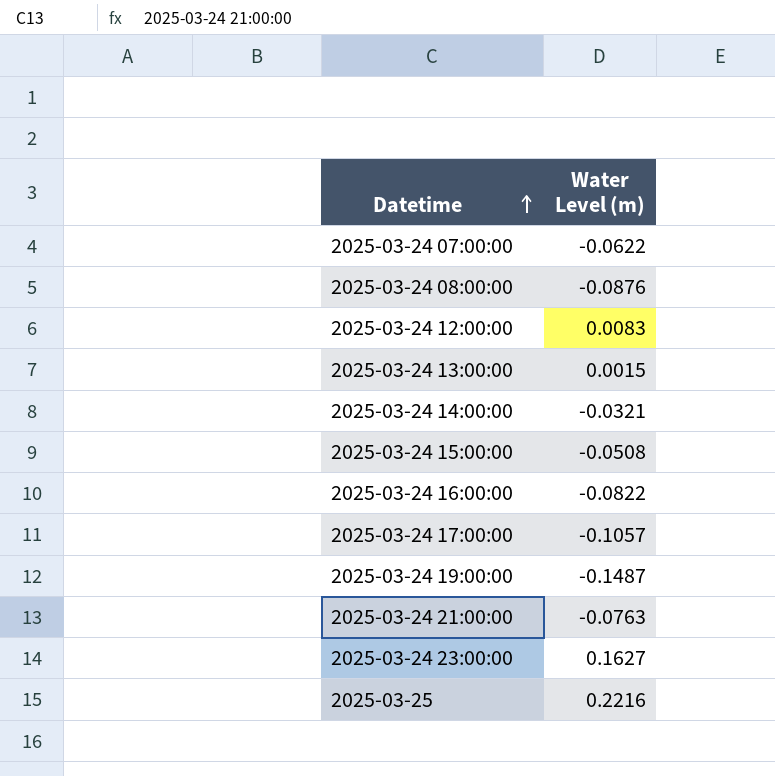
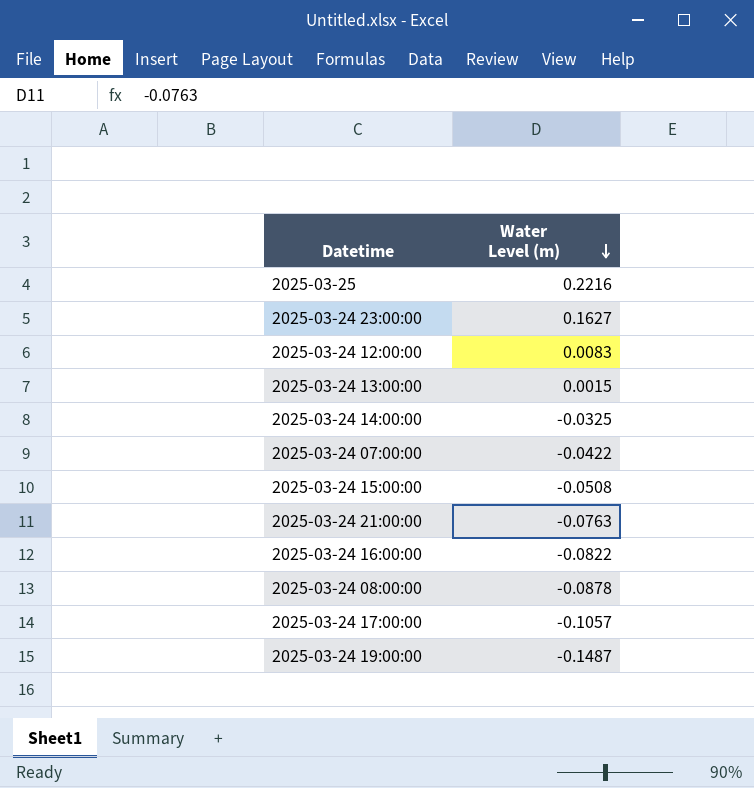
row order: Datetime ascending -> Water Level (m) descending
2025-03-24 14:00:00 | Water Level (m): -0.0321 -> -0.0325
2025-03-24 07:00:00 | Water Level (m): -0.0622 -> -0.0422
2025-03-24 08:00:00 | Water Level (m): -0.0876 -> -0.0878

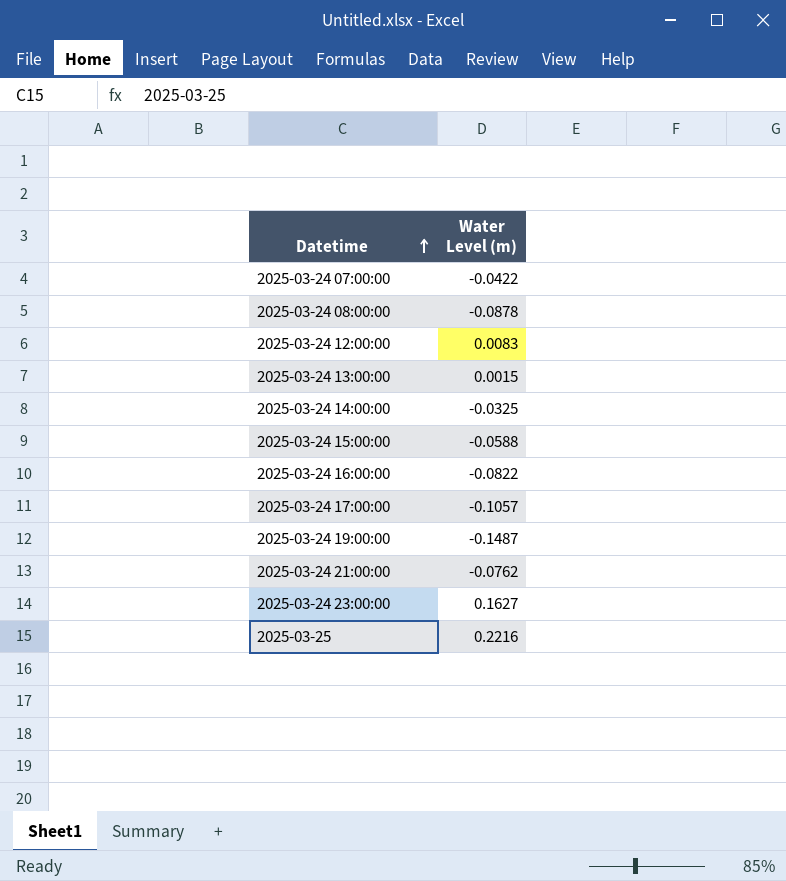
row order: Water Level (m) descending -> Datetime ascending
2025-03-24 15:00:00 | Water Level (m): -0.0508 -> -0.0588
2025-03-24 21:00:00 | Water Level (m): -0.0763 -> -0.0762

